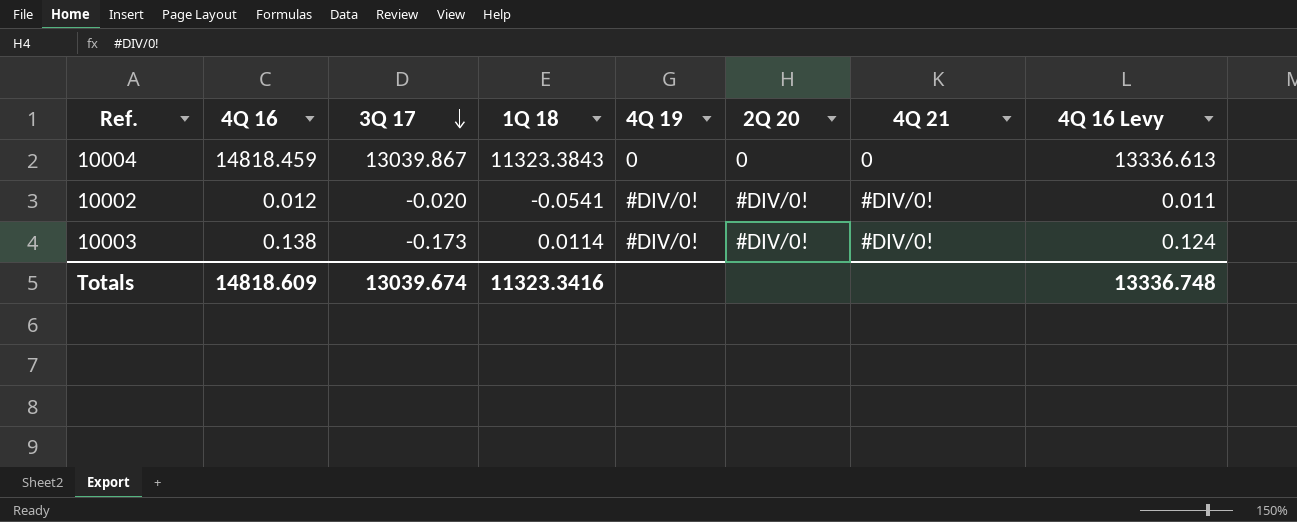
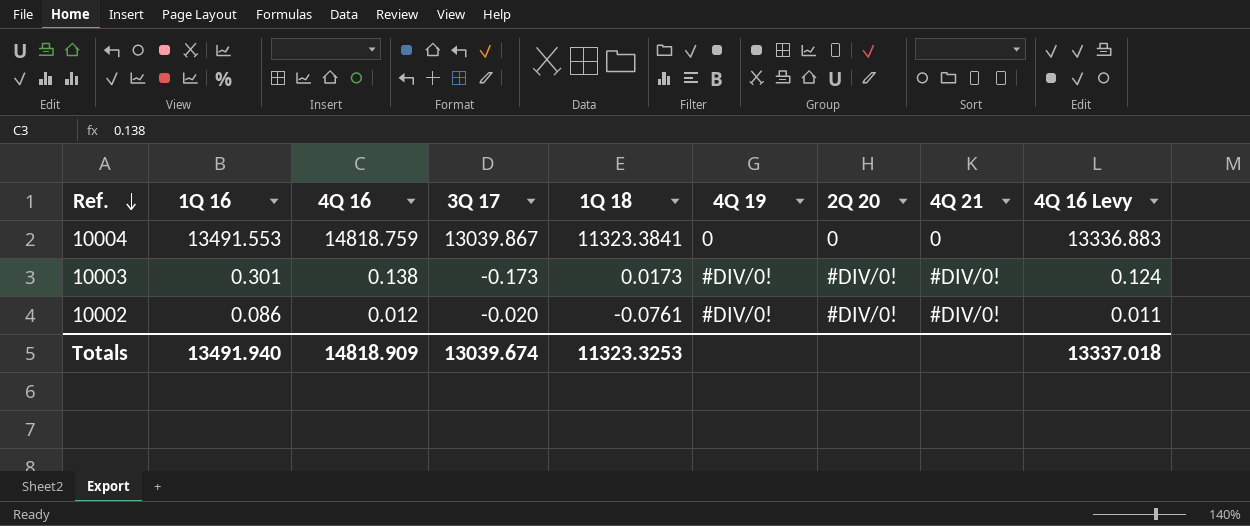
row order: 3Q 17 descending -> Ref. descending
column 1Q 16 | position: none -> 2
10004 | 4Q 16: 14818.459 -> 14818.759
10004 | 1Q 18: 11323.3843 -> 11323.3841
10004 | 4Q 16 Levy: 13336.613 -> 13336.883
10003 | 1Q 18: 0.0114 -> 0.0173
10002 | 1Q 18: -0.0541 -> -0.0761
Totals | 4Q 16: 14818.609 -> 14818.909
Totals | 1Q 18: 11323.3416 -> 11323.3253
Totals | 4Q 16 Levy: 13336.748 -> 13337.018

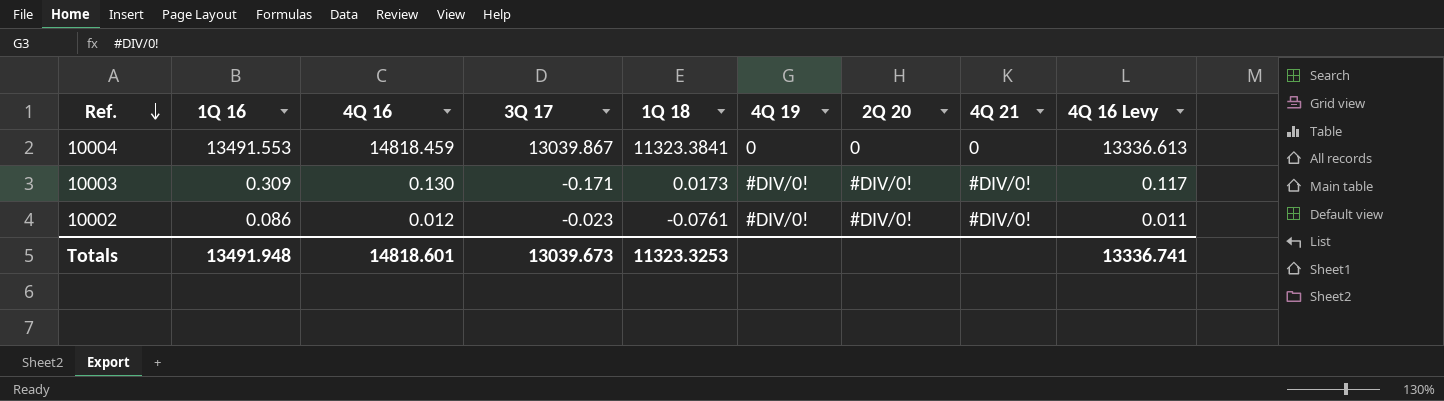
10004 | 4Q 16: 14818.759 -> 14818.459
10004 | 4Q 16 Levy: 13336.883 -> 13336.613
10003 | 1Q 16: 0.301 -> 0.309
10003 | 4Q 16: 0.138 -> 0.130
10003 | 3Q 17: -0.173 -> -0.171
10003 | 4Q 16 Levy: 0.124 -> 0.117
10002 | 3Q 17: -0.020 -> -0.023
Totals | 1Q 16: 13491.940 -> 13491.948
Totals | 4Q 16: 14818.909 -> 14818.601
Totals | 3Q 17: 13039.674 -> 13039.673
Totals | 4Q 16 Levy: 13337.018 -> 13336.741

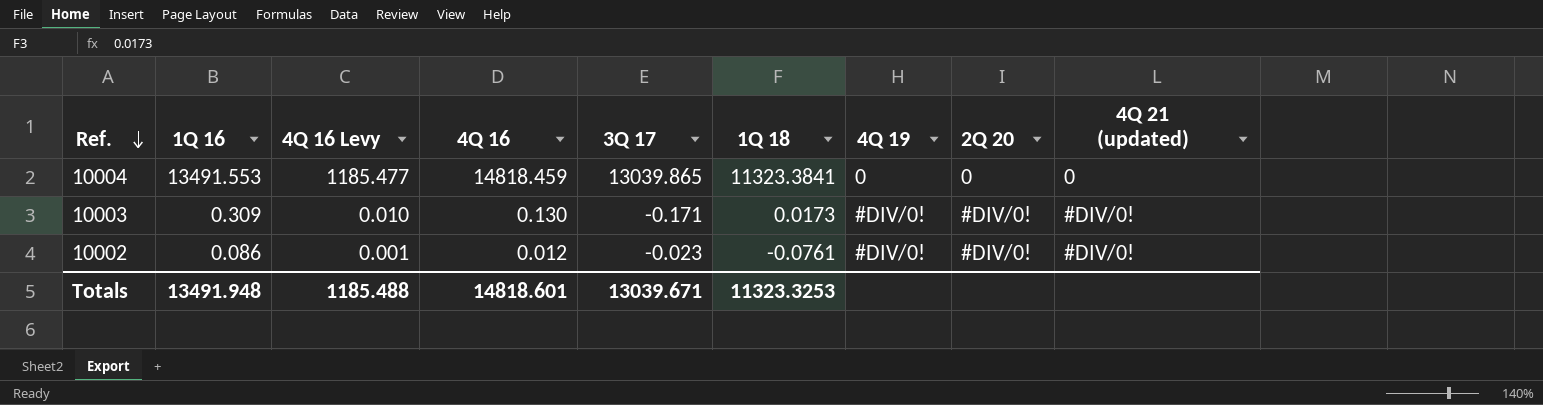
column 4Q 16 Levy | formula: [4Q 16] * 0.9 -> [4Q 16] * 0.08
column 4Q 16 Levy | position: 9 -> 3
column name: 4Q 21 -> 4Q 21 (updated)
10004 | 3Q 17: 13039.867 -> 13039.865
Totals | 4Q 16 Levy: 13336.741 -> 1185.488
Totals | 3Q 17: 13039.673 -> 13039.671

